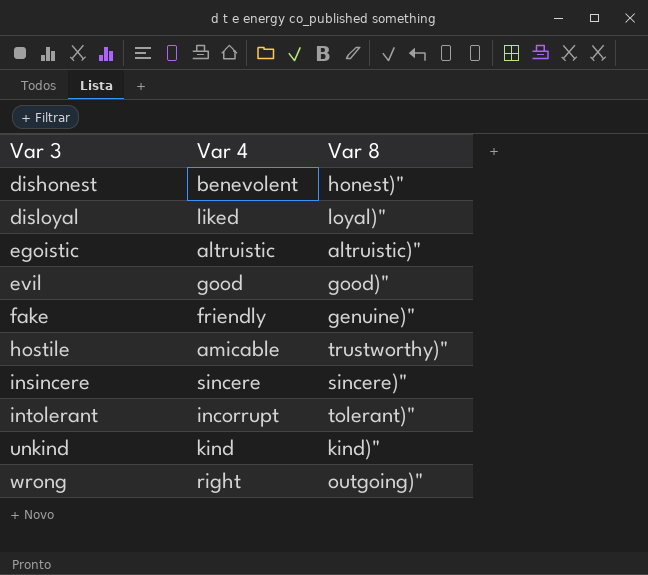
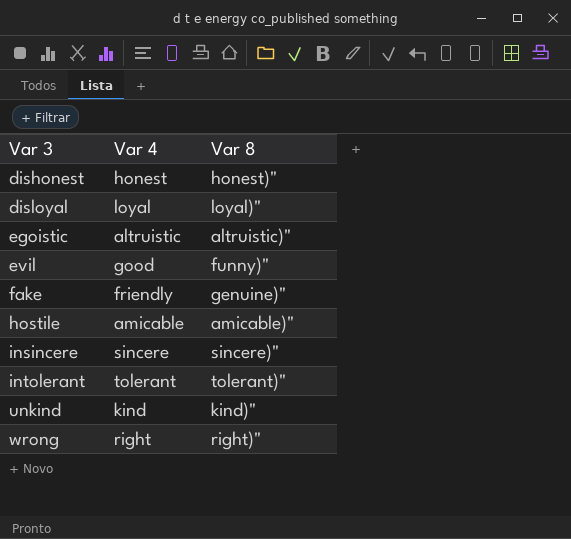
dishonest | Var 4: benevolent -> honest
disloyal | Var 4: liked -> loyal
evil | Var 8: good)" -> funny)"
hostile | Var 8: trustworthy)" -> amicable)"
intolerant | Var 4: incorrupt -> tolerant
wrong | Var 8: outgoing)" -> right)"

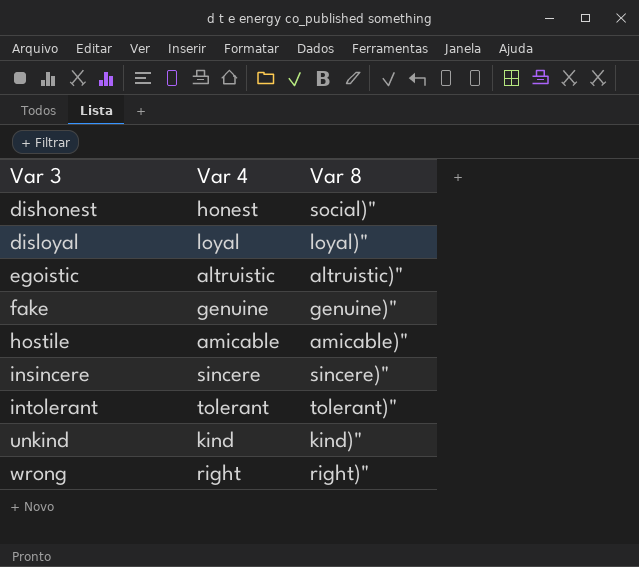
row evil: good | funny)" -> none
dishonest | Var 8: honest)" -> social)"
fake | Var 4: friendly -> genuine

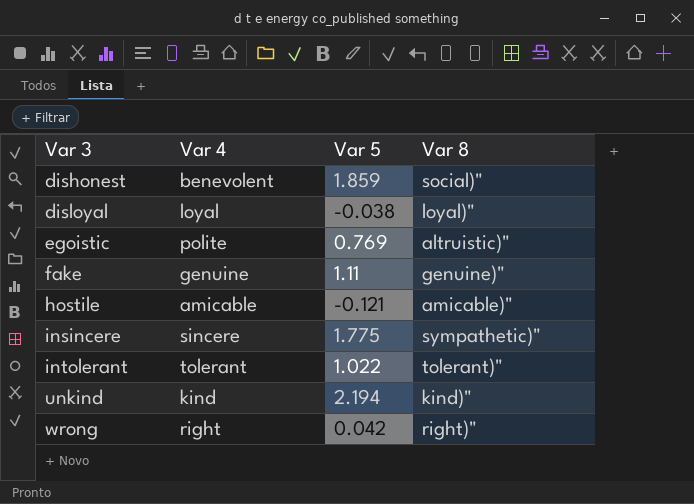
column Var 5 | position: none -> 3
dishonest | Var 4: honest -> benevolent
egoistic | Var 4: altruistic -> polite
insincere | Var 8: sincere)" -> sympathetic)"

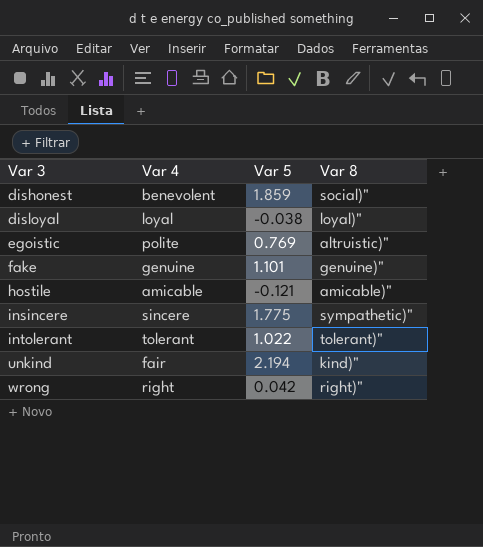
fake | Var 5: 1.11 -> 1.101
unkind | Var 4: kind -> fair

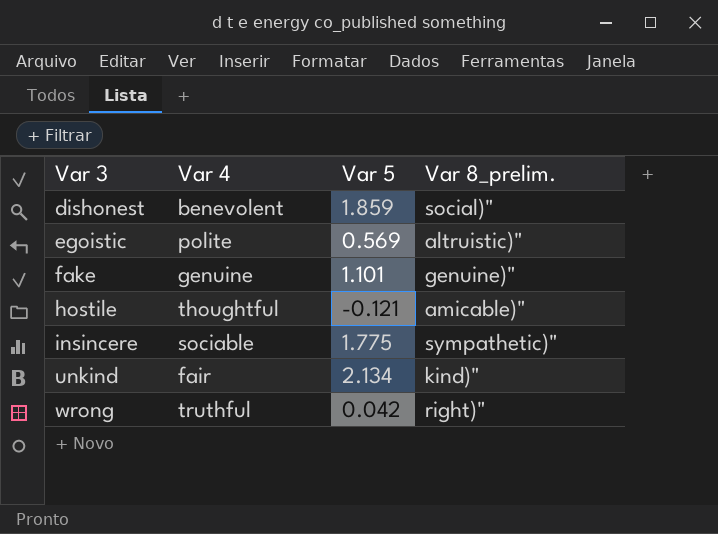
column name: Var 8 -> Var 8_prelim.
row disloyal: loyal | -0.038 | loyal)" -> none
row intolerant: tolerant | 1.022 | tolerant)" -> none
egoistic | Var 5: 0.769 -> 0.569
hostile | Var 4: amicable -> thoughtful
insincere | Var 4: sincere -> sociable
unkind | Var 5: 2.194 -> 2.134
wrong | Var 4: right -> truthful

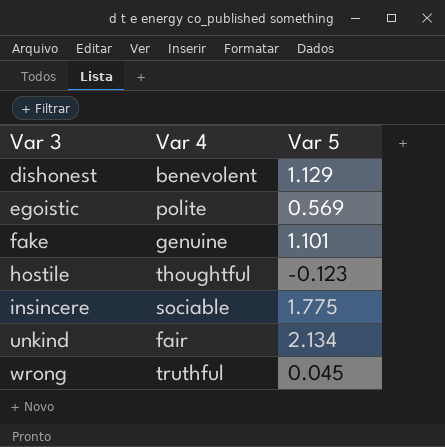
column Var 8_prelim. | position: 4 -> none
dishonest | Var 5: 1.859 -> 1.129
hostile | Var 5: -0.121 -> -0.123
wrong | Var 5: 0.042 -> 0.045

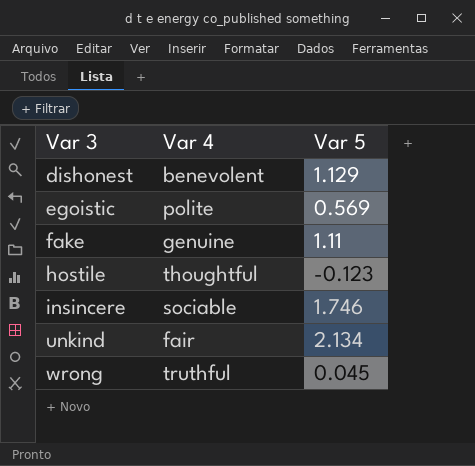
fake | Var 5: 1.101 -> 1.11
insincere | Var 5: 1.775 -> 1.746

